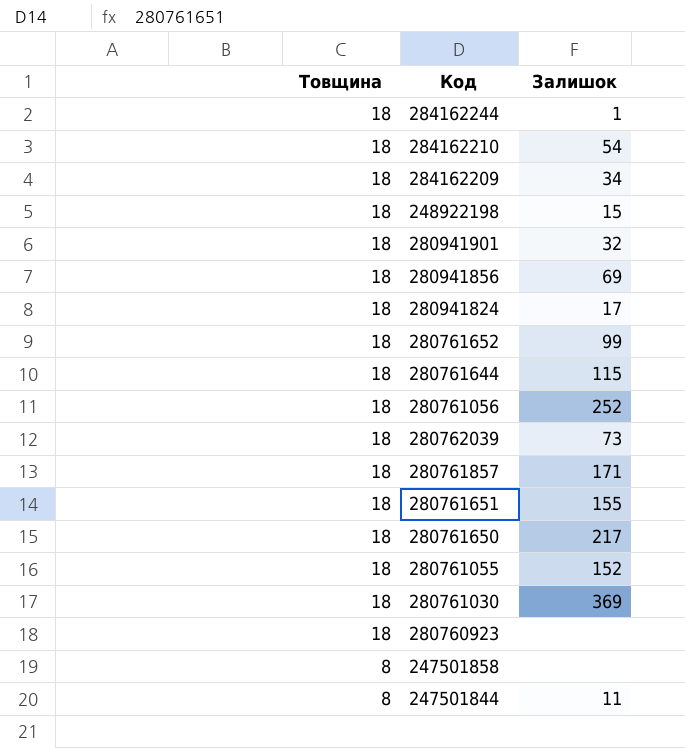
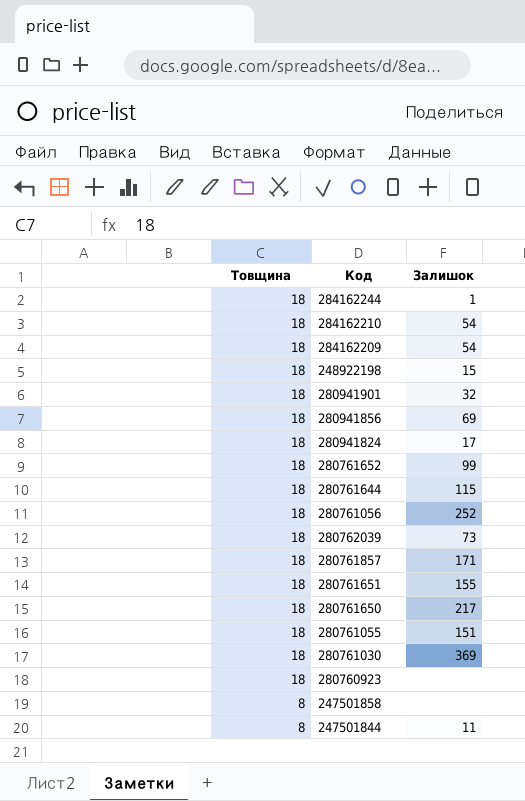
284162209 | Залишок: 34 -> 54
280761055 | Залишок: 152 -> 151

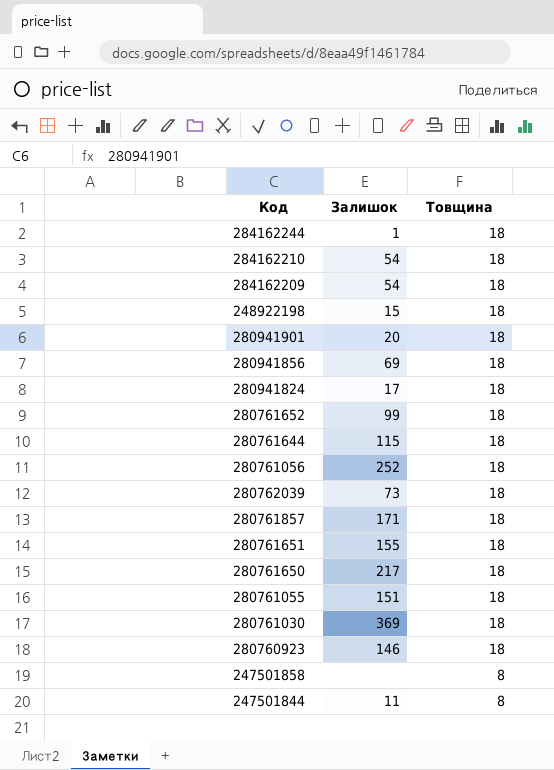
column Товщина | position: 1 -> 3
280941901 | Залишок: 32 -> 20
280760923 | Залишок: none -> 146

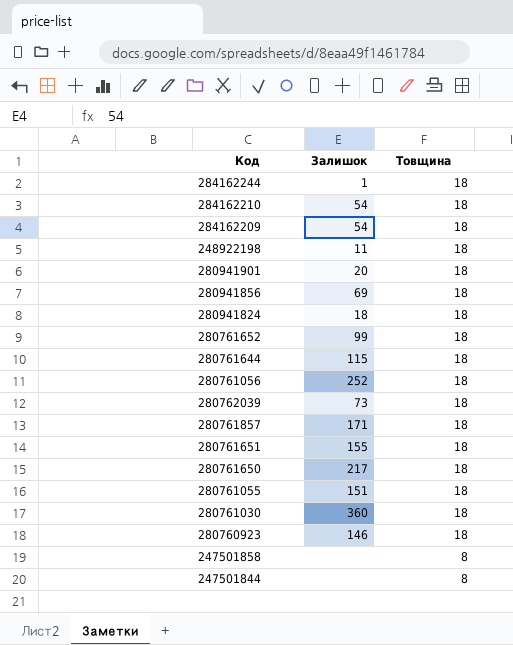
248922198 | Залишок: 15 -> 11
280941824 | Залишок: 17 -> 18
280761030 | Залишок: 369 -> 360
247501844 | Залишок: 11 -> none

